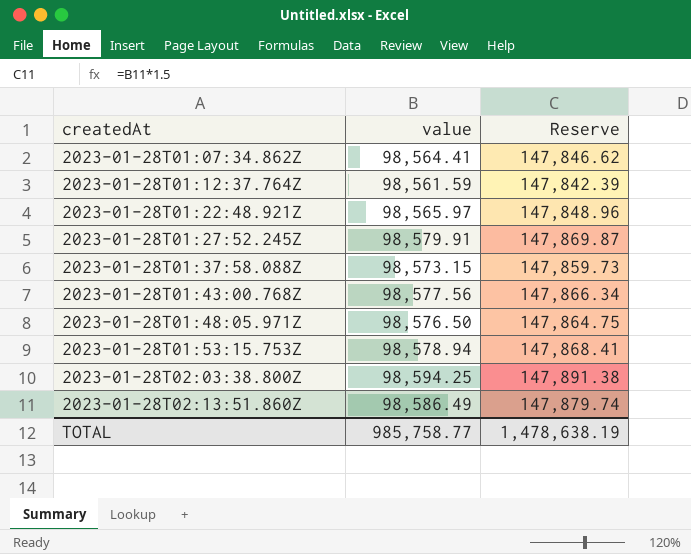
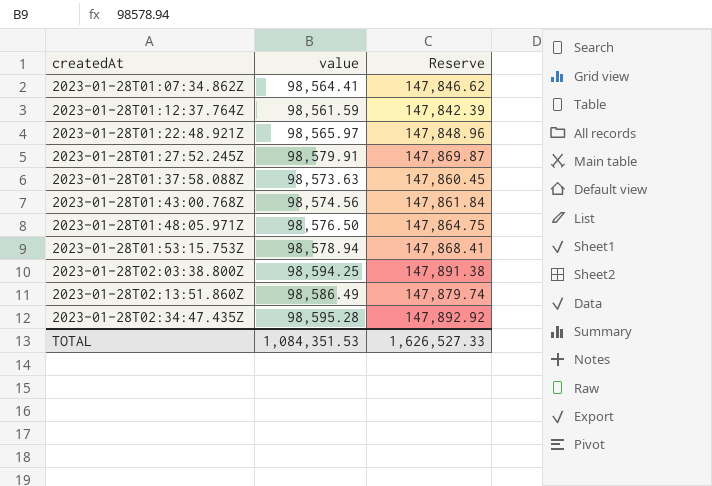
2023-01-28T01:37:58.088Z | value: 98,573.15 -> 98,573.63
2023-01-28T01:37:58.088Z | Reserve: 147,859.73 -> 147,860.45
2023-01-28T01:43:00.768Z | value: 98,577.56 -> 98,574.56
2023-01-28T01:43:00.768Z | Reserve: 147,866.34 -> 147,861.84
row 2023-01-28T02:34:47.435Z: none -> 98,595.28 | 147,892.92
TOTAL | value: 985,758.77 -> 1,084,351.53
TOTAL | Reserve: 1,478,638.19 -> 1,626,527.33

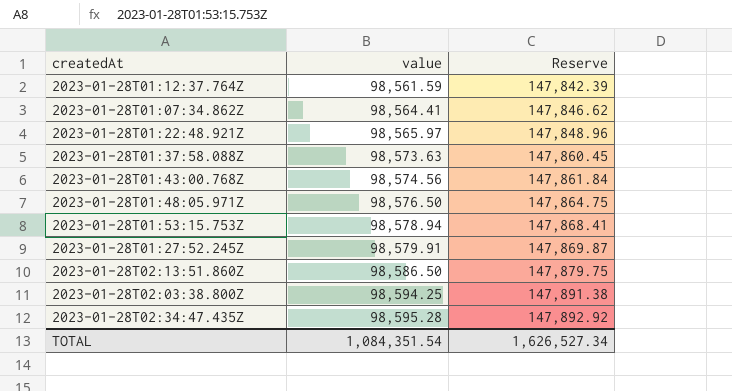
row order: createdAt ascending -> value ascending
2023-01-28T02:13:51.860Z | value: 98,586.49 -> 98,586.50
2023-01-28T02:13:51.860Z | Reserve: 147,879.74 -> 147,879.75
TOTAL | value: 1,084,351.53 -> 1,084,351.54
TOTAL | Reserve: 1,626,527.33 -> 1,626,527.34

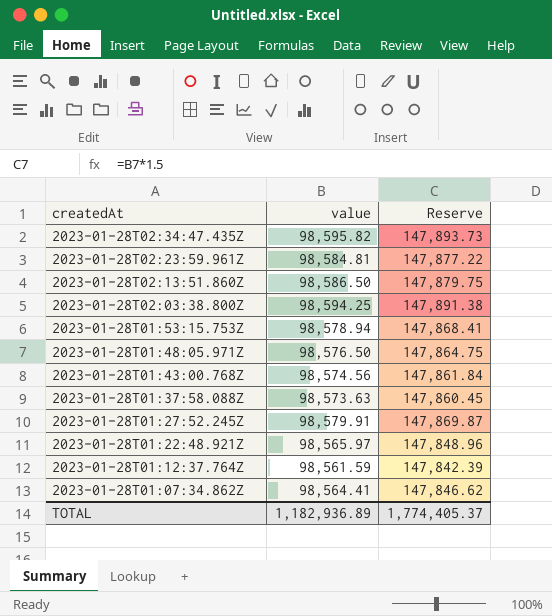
row order: value ascending -> createdAt descending
2023-01-28T02:34:47.435Z | value: 98,595.28 -> 98,595.82
2023-01-28T02:34:47.435Z | Reserve: 147,892.92 -> 147,893.73
row 2023-01-28T02:23:59.961Z: none -> 98,584.81 | 147,877.22
TOTAL | value: 1,084,351.54 -> 1,182,936.89
TOTAL | Reserve: 1,626,527.34 -> 1,774,405.37

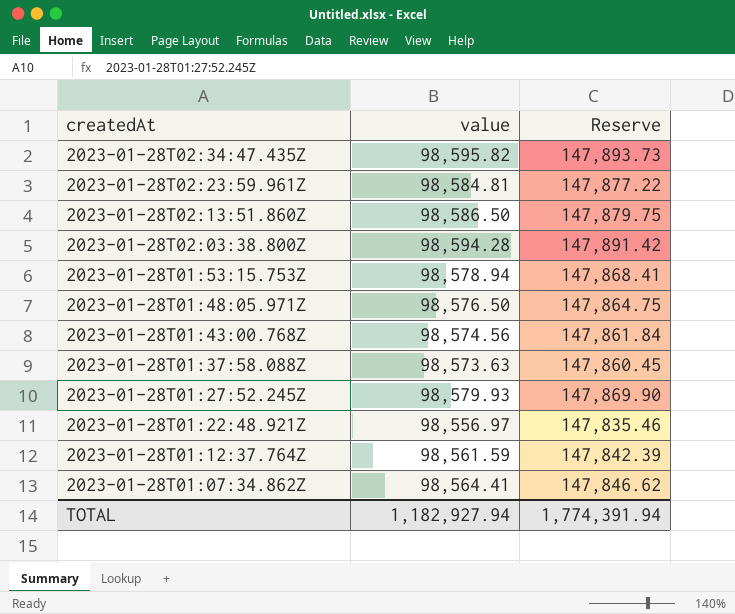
2023-01-28T02:03:38.800Z | value: 98,594.25 -> 98,594.28
2023-01-28T02:03:38.800Z | Reserve: 147,891.38 -> 147,891.42
2023-01-28T01:27:52.245Z | value: 98,579.91 -> 98,579.93
2023-01-28T01:27:52.245Z | Reserve: 147,869.87 -> 147,869.90
2023-01-28T01:22:48.921Z | value: 98,565.97 -> 98,556.97
2023-01-28T01:22:48.921Z | Reserve: 147,848.96 -> 147,835.46
TOTAL | value: 1,182,936.89 -> 1,182,927.94
TOTAL | Reserve: 1,774,405.37 -> 1,774,391.94

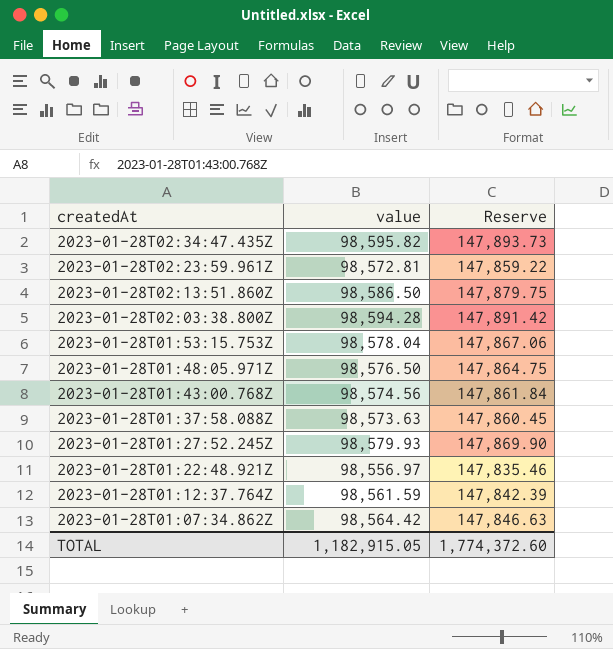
2023-01-28T02:23:59.961Z | value: 98,584.81 -> 98,572.81
2023-01-28T02:23:59.961Z | Reserve: 147,877.22 -> 147,859.22
2023-01-28T01:53:15.753Z | value: 98,578.94 -> 98,578.04
2023-01-28T01:53:15.753Z | Reserve: 147,868.41 -> 147,867.06
2023-01-28T01:07:34.862Z | value: 98,564.41 -> 98,564.42
2023-01-28T01:07:34.862Z | Reserve: 147,846.62 -> 147,846.63
TOTAL | value: 1,182,927.94 -> 1,182,915.05
TOTAL | Reserve: 1,774,391.94 -> 1,774,372.60

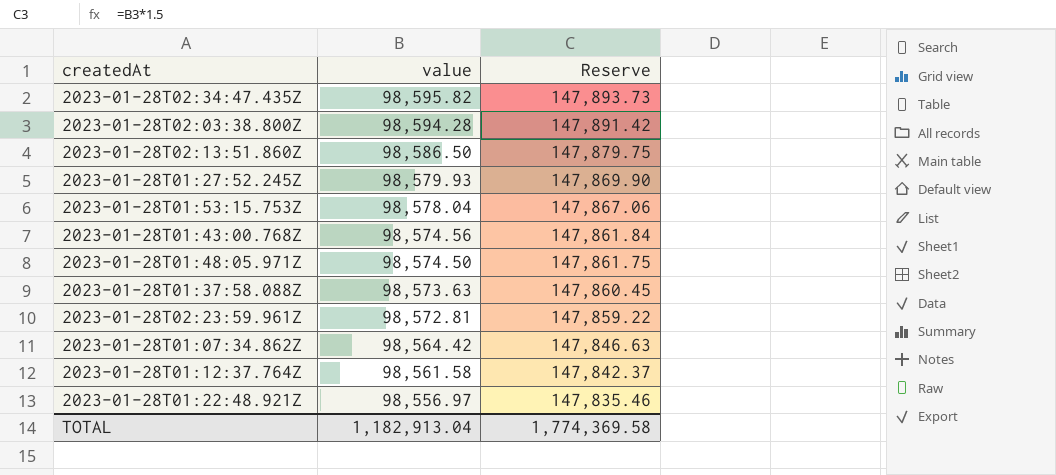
row order: createdAt descending -> value descending
2023-01-28T01:48:05.971Z | value: 98,576.50 -> 98,574.50
2023-01-28T01:48:05.971Z | Reserve: 147,864.75 -> 147,861.75
2023-01-28T01:12:37.764Z | value: 98,561.59 -> 98,561.58
2023-01-28T01:12:37.764Z | Reserve: 147,842.39 -> 147,842.37
TOTAL | value: 1,182,915.05 -> 1,182,913.04
TOTAL | Reserve: 1,774,372.60 -> 1,774,369.58

